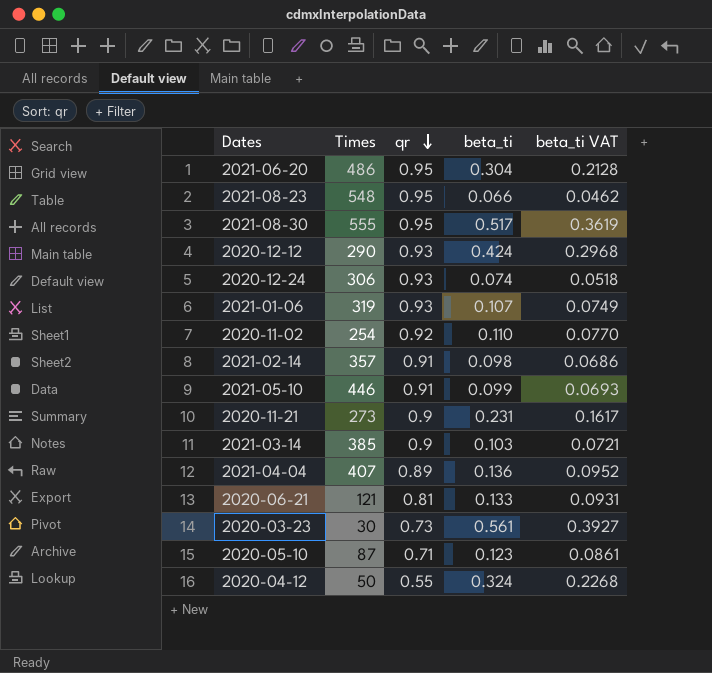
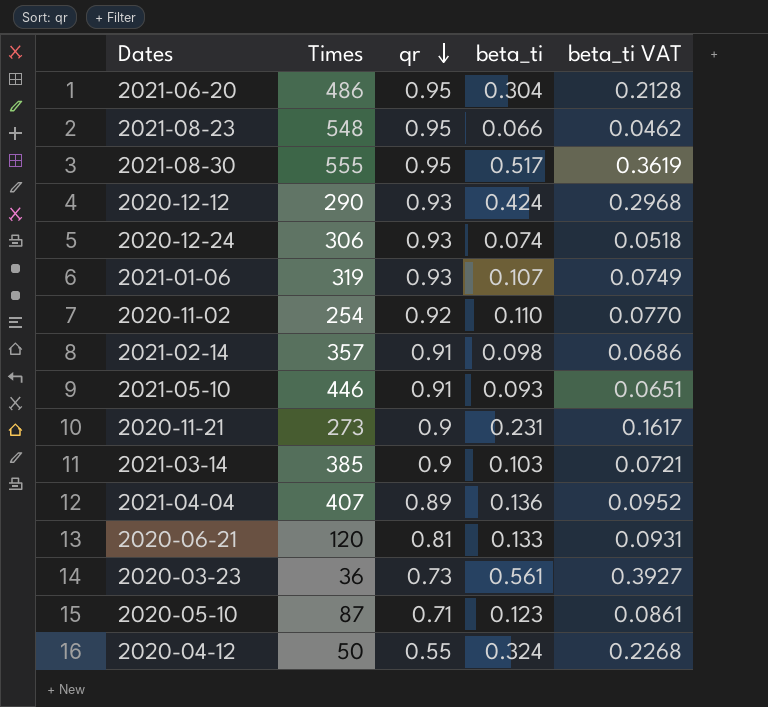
2021-05-10 | beta_ti: 0.099 -> 0.093
2021-05-10 | beta_ti VAT: 0.0693 -> 0.0651
2020-06-21 | Times: 121 -> 120
2020-03-23 | Times: 30 -> 36

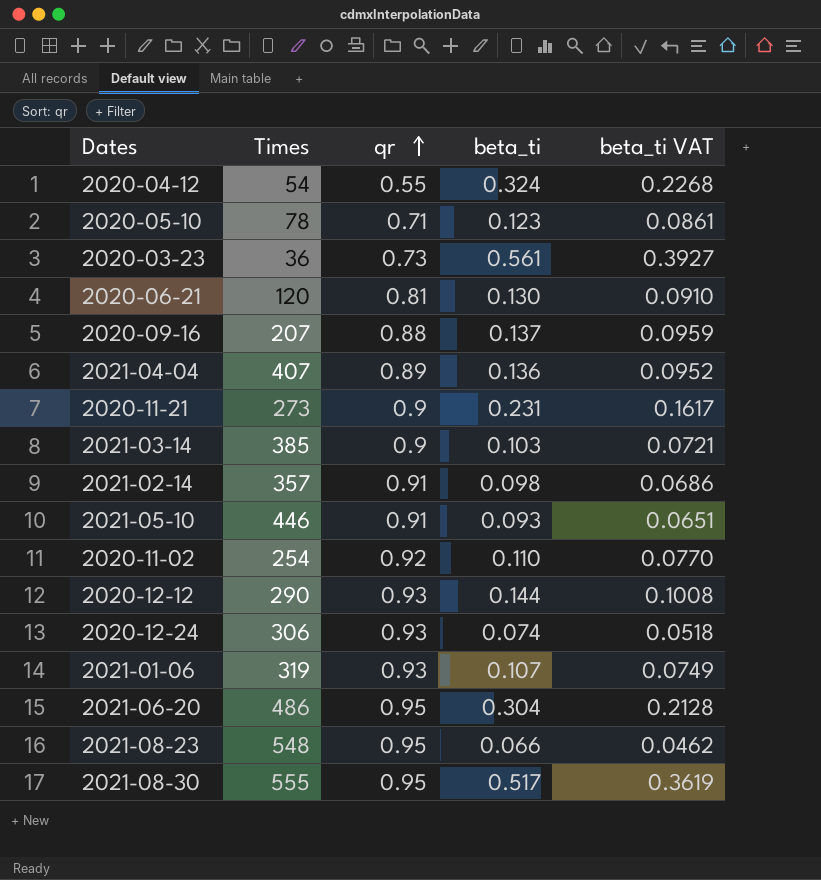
row order: qr descending -> qr ascending
2020-04-12 | Times: 50 -> 54
2020-05-10 | Times: 87 -> 78
2020-06-21 | beta_ti: 0.133 -> 0.130
2020-06-21 | beta_ti VAT: 0.0931 -> 0.0910
row 2020-09-16: none -> 207 | 0.88 | 0.137 | 0.0959
2020-12-12 | beta_ti: 0.424 -> 0.144
2020-12-12 | beta_ti VAT: 0.2968 -> 0.1008

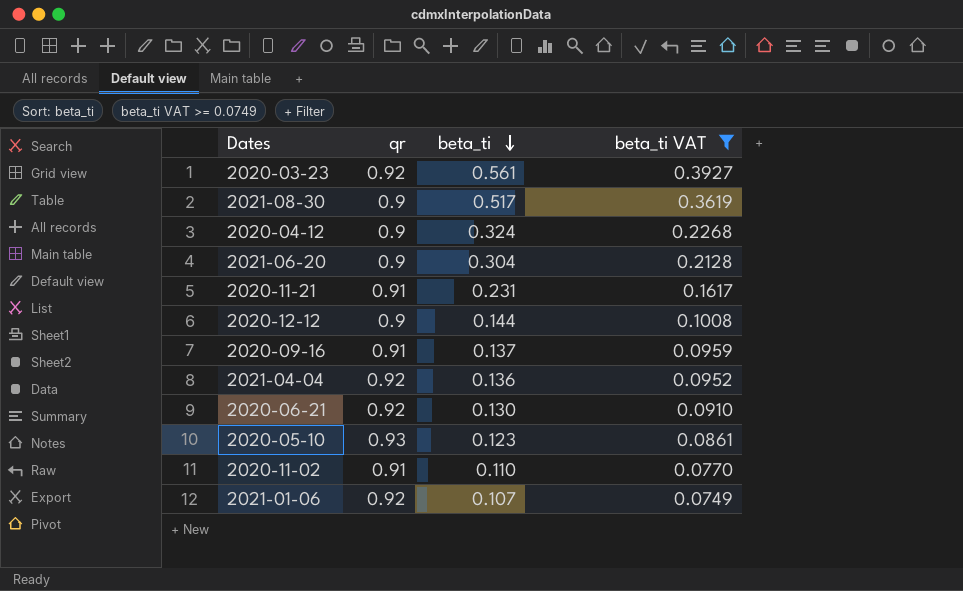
filter: none -> beta_ti VAT >= 0.0749
row order: qr ascending -> beta_ti descending
column Times | position: 2 -> none
2020-03-23 | qr: 0.73 -> 0.92
2021-08-30 | qr: 0.95 -> 0.9
2020-04-12 | qr: 0.55 -> 0.9
2021-06-20 | qr: 0.95 -> 0.9
2020-11-21 | qr: 0.9 -> 0.91
2020-12-12 | qr: 0.93 -> 0.9
2020-09-16 | qr: 0.88 -> 0.91
2021-04-04 | qr: 0.89 -> 0.92
2020-06-21 | qr: 0.81 -> 0.92
2020-05-10 | qr: 0.71 -> 0.93
2020-11-02 | qr: 0.92 -> 0.91
2021-01-06 | qr: 0.93 -> 0.92

